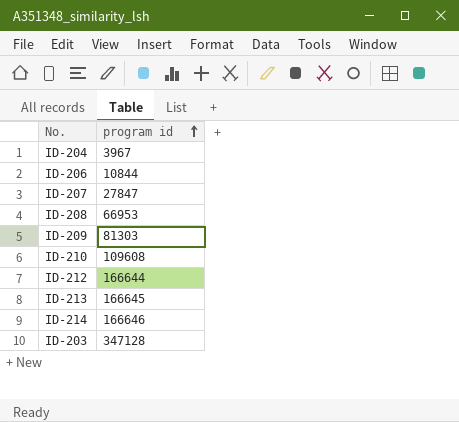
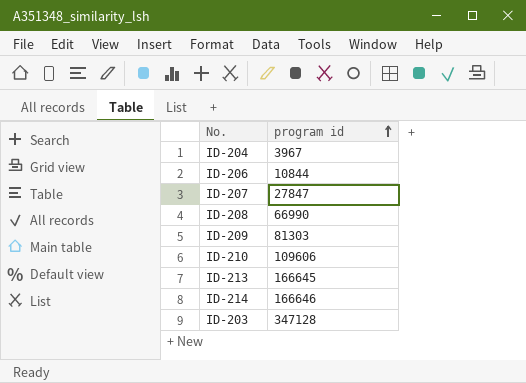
row ID-212: 166644 -> none
ID-208 | program id: 66953 -> 66990
ID-210 | program id: 109608 -> 109606

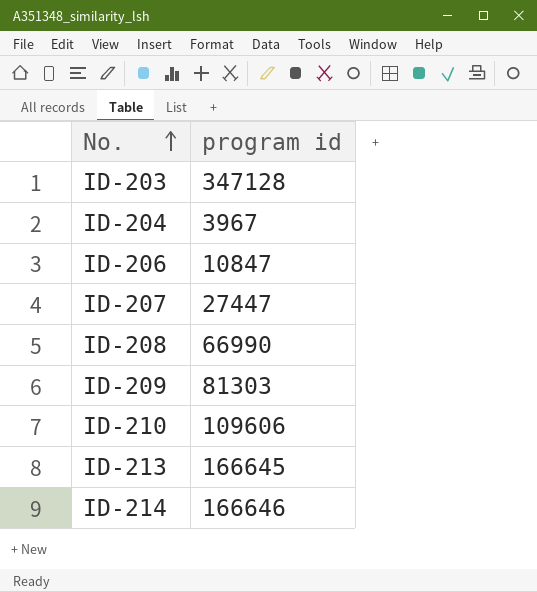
row order: program id ascending -> No. ascending
ID-206 | program id: 10844 -> 10847
ID-207 | program id: 27847 -> 27447

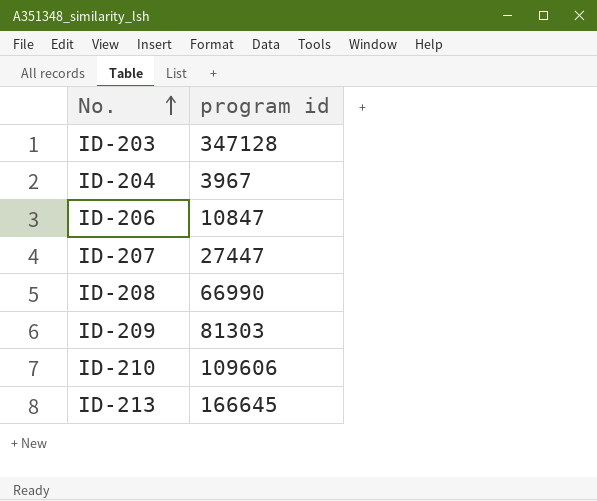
row ID-214: 166646 -> none

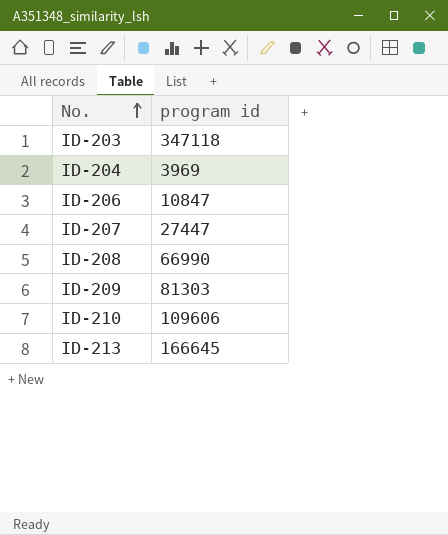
ID-203 | program id: 347128 -> 347118
ID-204 | program id: 3967 -> 3969

